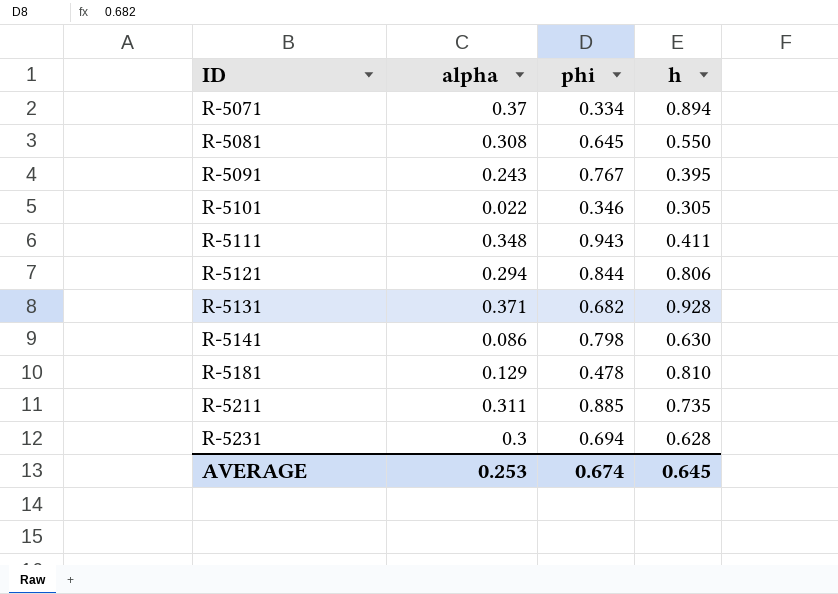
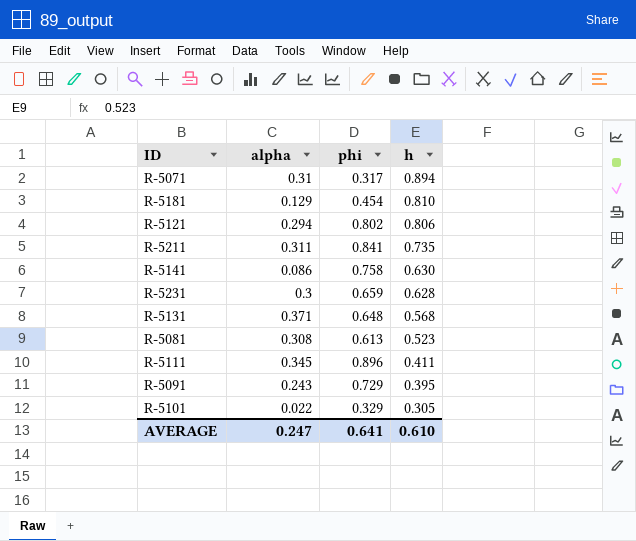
row order: ID ascending -> h descending
R-5071 | alpha: 0.37 -> 0.31
R-5071 | phi: 0.334 -> 0.317
R-5181 | phi: 0.478 -> 0.454
R-5121 | phi: 0.844 -> 0.802
R-5211 | phi: 0.885 -> 0.841
R-5141 | phi: 0.798 -> 0.758
R-5231 | phi: 0.694 -> 0.659
R-5131 | phi: 0.682 -> 0.648
R-5131 | h: 0.928 -> 0.568
R-5081 | phi: 0.645 -> 0.613
R-5081 | h: 0.550 -> 0.523
R-5111 | alpha: 0.348 -> 0.345
R-5111 | phi: 0.943 -> 0.896
R-5091 | phi: 0.767 -> 0.729
R-5101 | phi: 0.346 -> 0.329
AVERAGE | alpha: 0.253 -> 0.247
AVERAGE | phi: 0.674 -> 0.641
AVERAGE | h: 0.645 -> 0.610

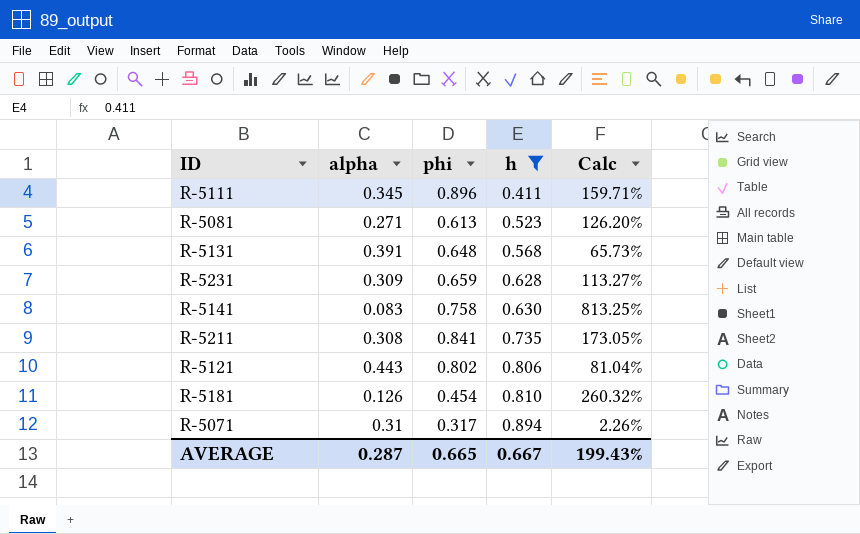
filter: none -> h >= 0.411
row order: h descending -> h ascending
column Calc | formula: none -> ([phi] - [alpha]) / [alpha]
R-5081 | alpha: 0.308 -> 0.271
R-5131 | alpha: 0.371 -> 0.391
R-5231 | alpha: 0.3 -> 0.309
R-5141 | alpha: 0.086 -> 0.083
R-5211 | alpha: 0.311 -> 0.308
R-5121 | alpha: 0.294 -> 0.443
R-5181 | alpha: 0.129 -> 0.126
AVERAGE | alpha: 0.247 -> 0.287
AVERAGE | phi: 0.641 -> 0.665
AVERAGE | h: 0.610 -> 0.667

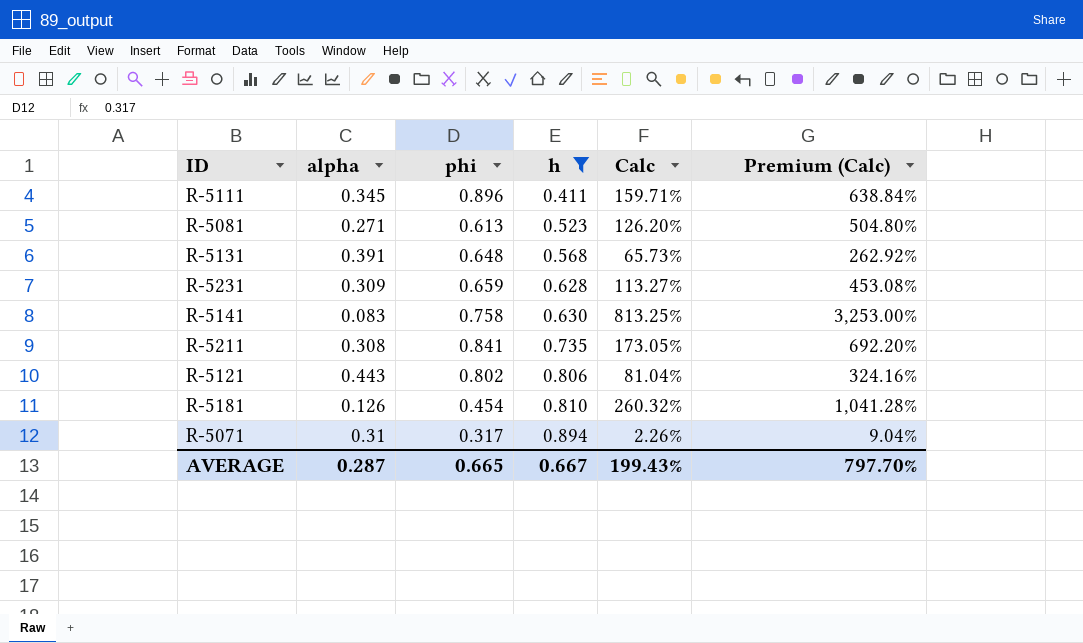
column Premium (Calc) | formula: none -> [Calc] * 4

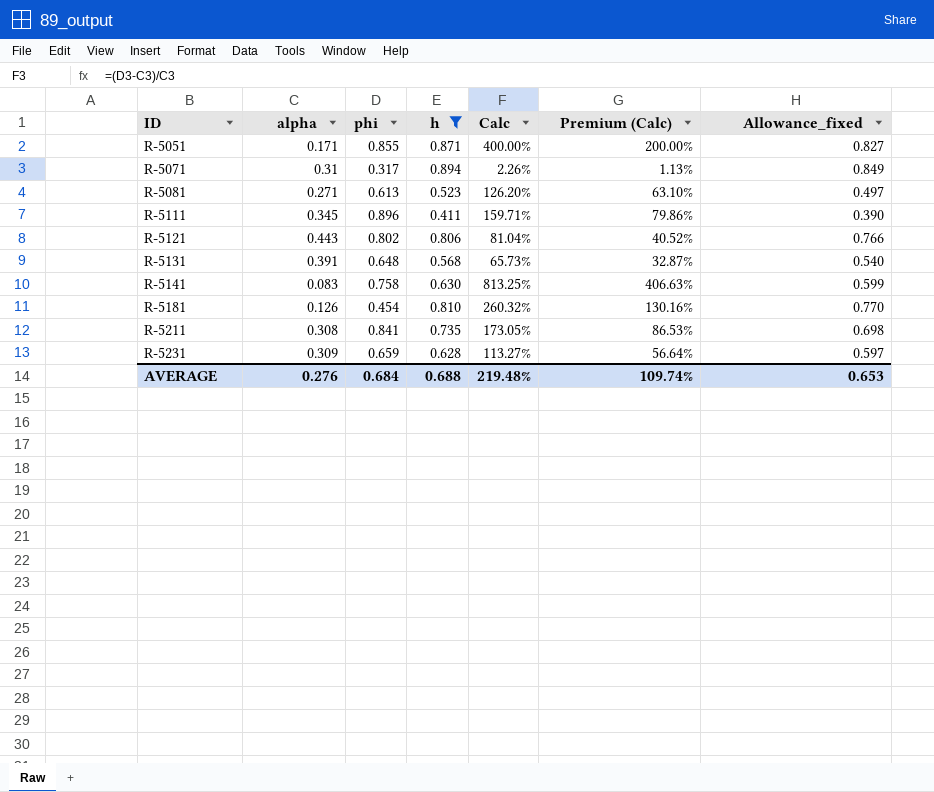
row order: h ascending -> ID ascending
column Premium (Calc) | formula: [Calc] * 4 -> [Calc] * 0.5
column Allowance_fixed | formula: none -> [h] * 0.95
row R-5051: none -> 0.171 | 0.855 | 0.871 | 400.00% | 200.00% | 0.827
AVERAGE | alpha: 0.287 -> 0.276
AVERAGE | phi: 0.665 -> 0.684
AVERAGE | h: 0.667 -> 0.688
AVERAGE | Calc: 199.43% -> 219.48%
AVERAGE | Premium (Calc): 797.70% -> 109.74%

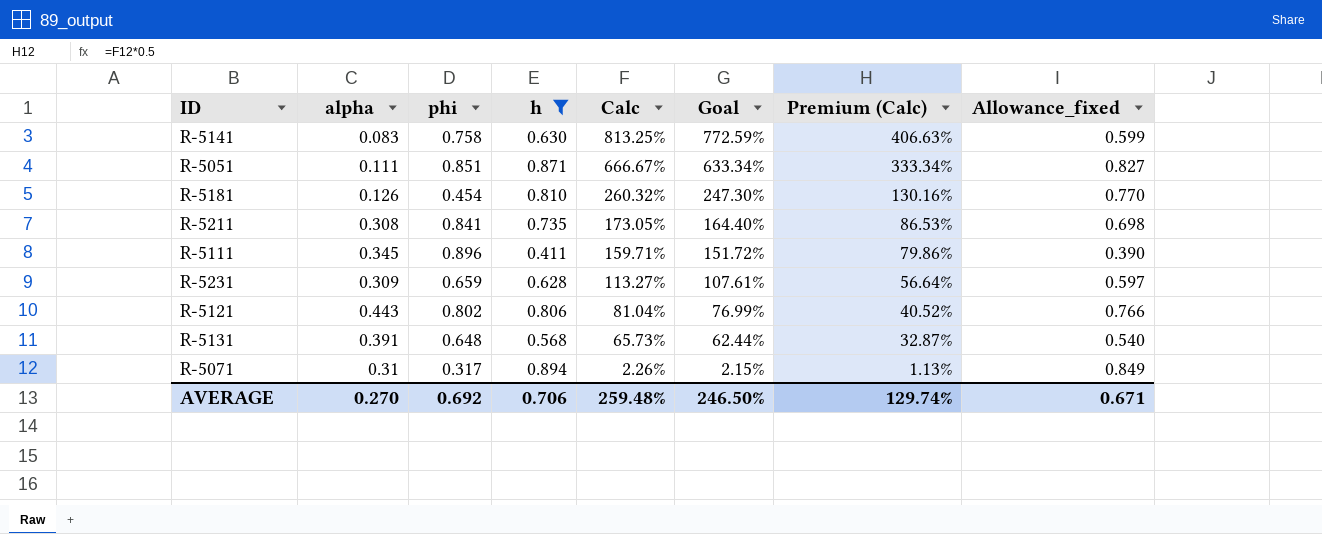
row order: ID ascending -> Calc descending
column Goal | formula: none -> [Calc] * 0.95
row R-5081: 0.271 | 0.613 | 0.523 | 126.20% | 63.10% | 0.497 -> none
R-5051 | alpha: 0.171 -> 0.111
R-5051 | phi: 0.855 -> 0.851
R-5051 | Calc: 400.00% -> 666.67%
R-5051 | Premium (Calc): 200.00% -> 333.34%
AVERAGE | alpha: 0.276 -> 0.270
AVERAGE | phi: 0.684 -> 0.692
AVERAGE | h: 0.688 -> 0.706
AVERAGE | Calc: 219.48% -> 259.48%
AVERAGE | Premium (Calc): 109.74% -> 129.74%
AVERAGE | Allowance_fixed: 0.653 -> 0.671

